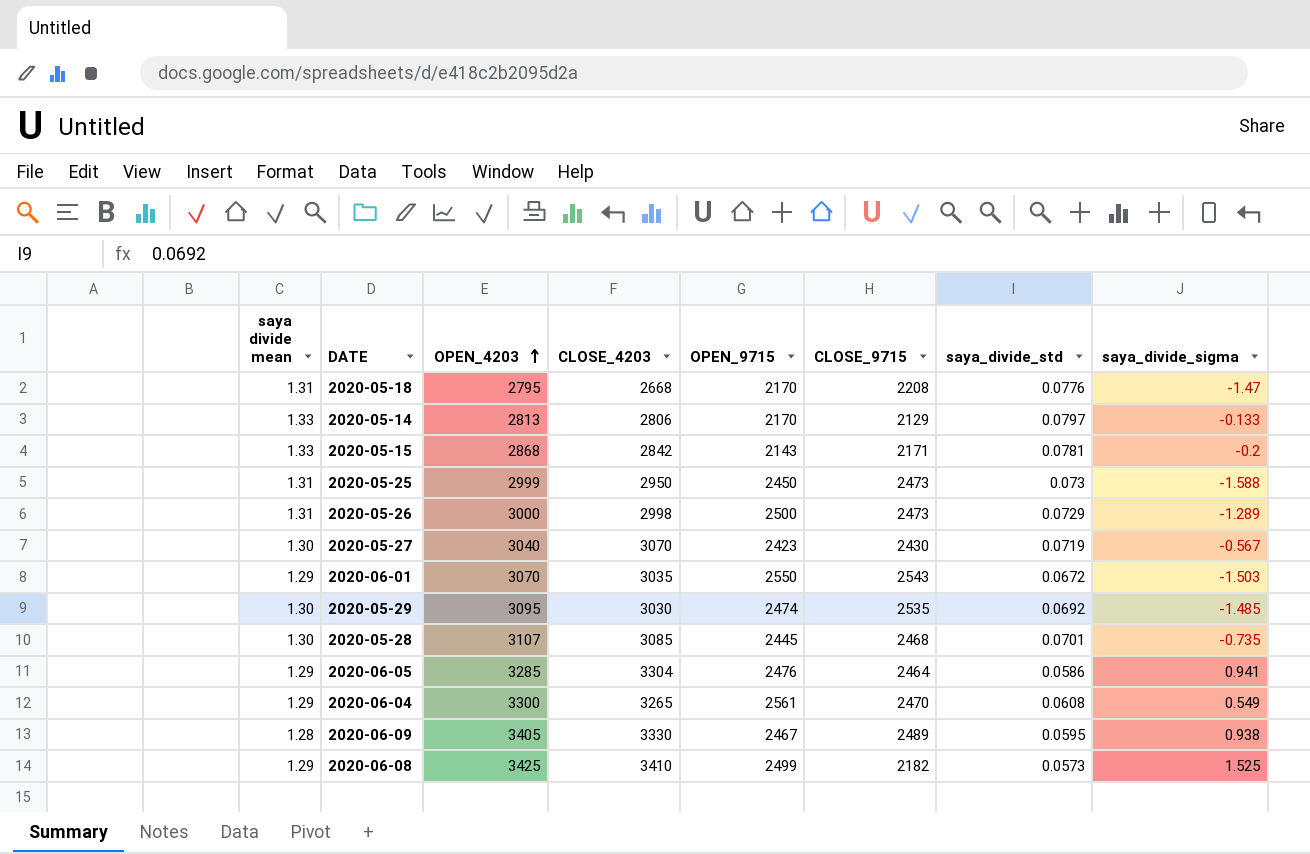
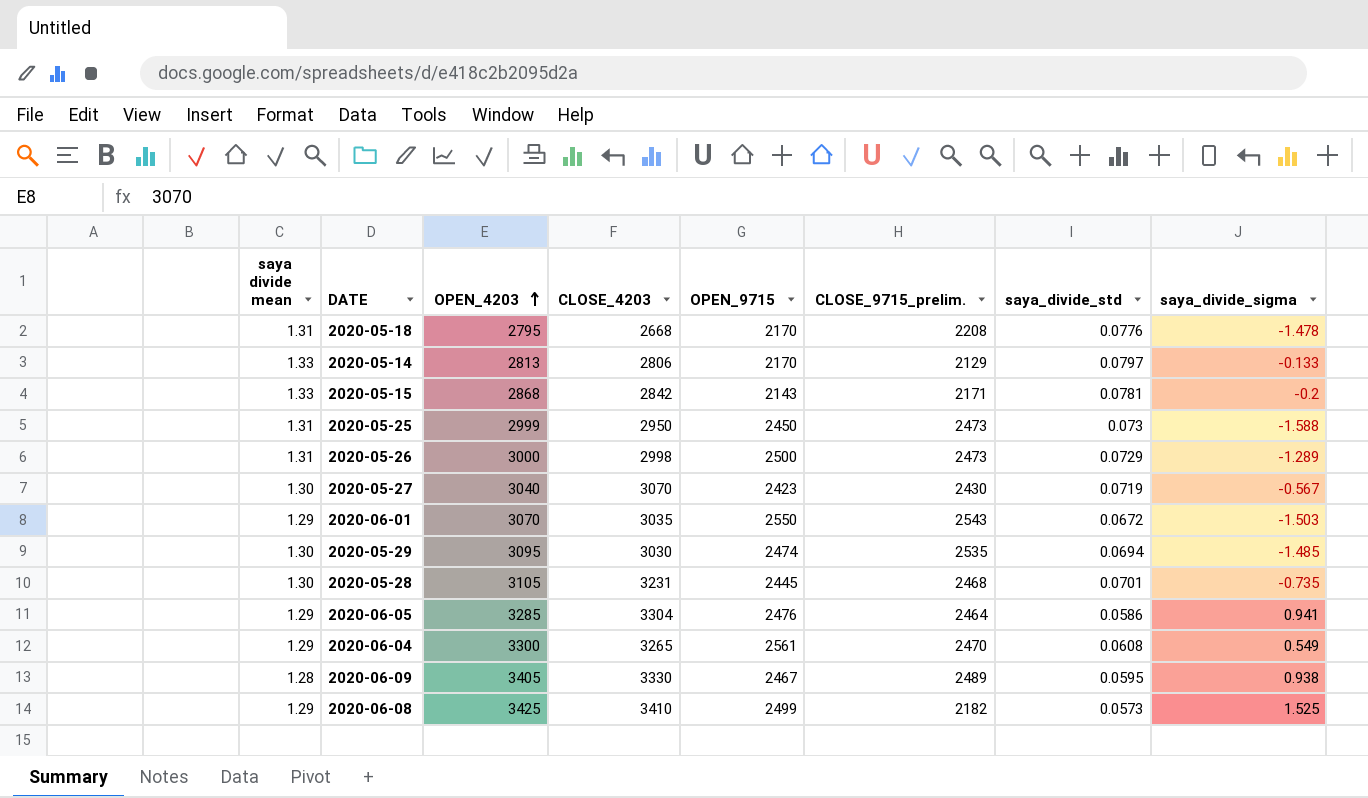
column name: CLOSE_9715 -> CLOSE_9715_prelim.
2020-05-18 | saya_divide_sigma: -1.47 -> -1.478
2020-05-29 | saya_divide_std: 0.0692 -> 0.0694
2020-05-28 | OPEN_4203: 3107 -> 3105
2020-05-28 | CLOSE_4203: 3085 -> 3231

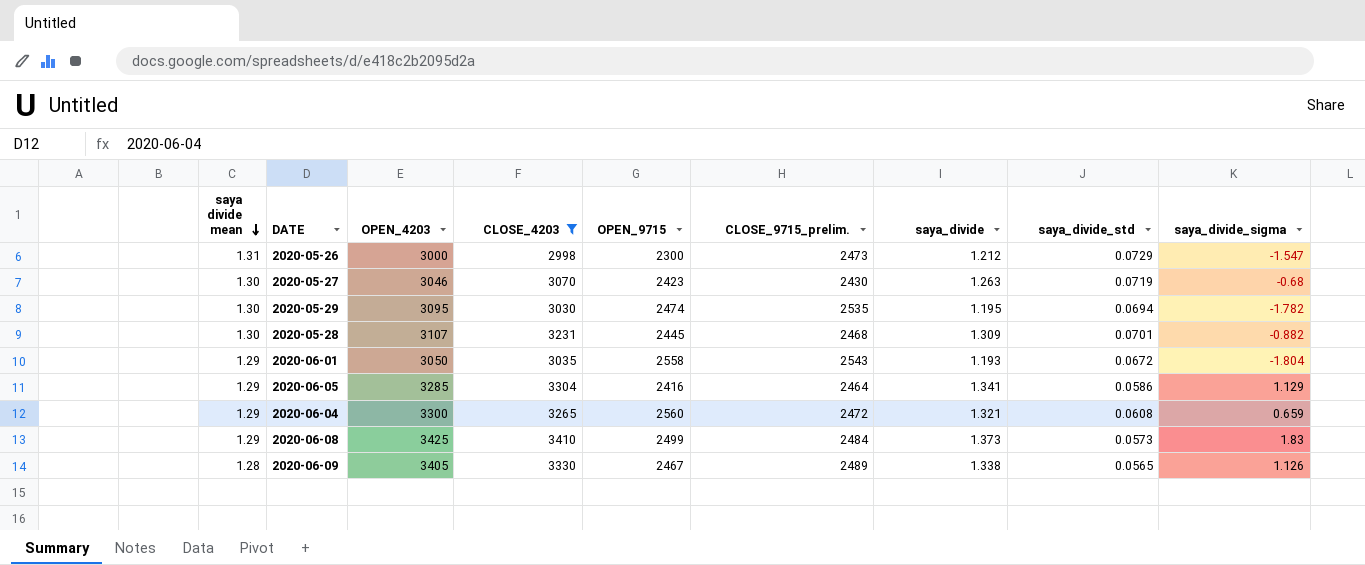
filter: none -> CLOSE_4203 >= 2998
row order: OPEN_4203 ascending -> saya divide mean descending
column saya_divide | formula: none -> [CLOSE_4203] / [CLOSE_9715_prelim.]
2020-05-26 | OPEN_9715: 2500 -> 2300
2020-05-26 | saya_divide_sigma: -1.289 -> -1.547
2020-05-27 | OPEN_4203: 3040 -> 3046
2020-05-27 | saya_divide_sigma: -0.567 -> -0.68
2020-05-29 | saya_divide_sigma: -1.485 -> -1.782
2020-05-28 | OPEN_4203: 3105 -> 3107
2020-05-28 | saya_divide_sigma: -0.735 -> -0.882
2020-06-01 | OPEN_4203: 3070 -> 3050
2020-06-01 | OPEN_9715: 2550 -> 2558
2020-06-01 | saya_divide_sigma: -1.503 -> -1.804
2020-06-05 | OPEN_9715: 2476 -> 2416
2020-06-05 | saya_divide_sigma: 0.941 -> 1.129
2020-06-04 | OPEN_9715: 2561 -> 2560
2020-06-04 | CLOSE_9715_prelim.: 2470 -> 2472
2020-06-04 | saya_divide_sigma: 0.549 -> 0.659
2020-06-08 | CLOSE_9715_prelim.: 2182 -> 2484
2020-06-08 | saya_divide_sigma: 1.525 -> 1.83
2020-06-09 | saya_divide_std: 0.0595 -> 0.0565
2020-06-09 | saya_divide_sigma: 0.938 -> 1.126

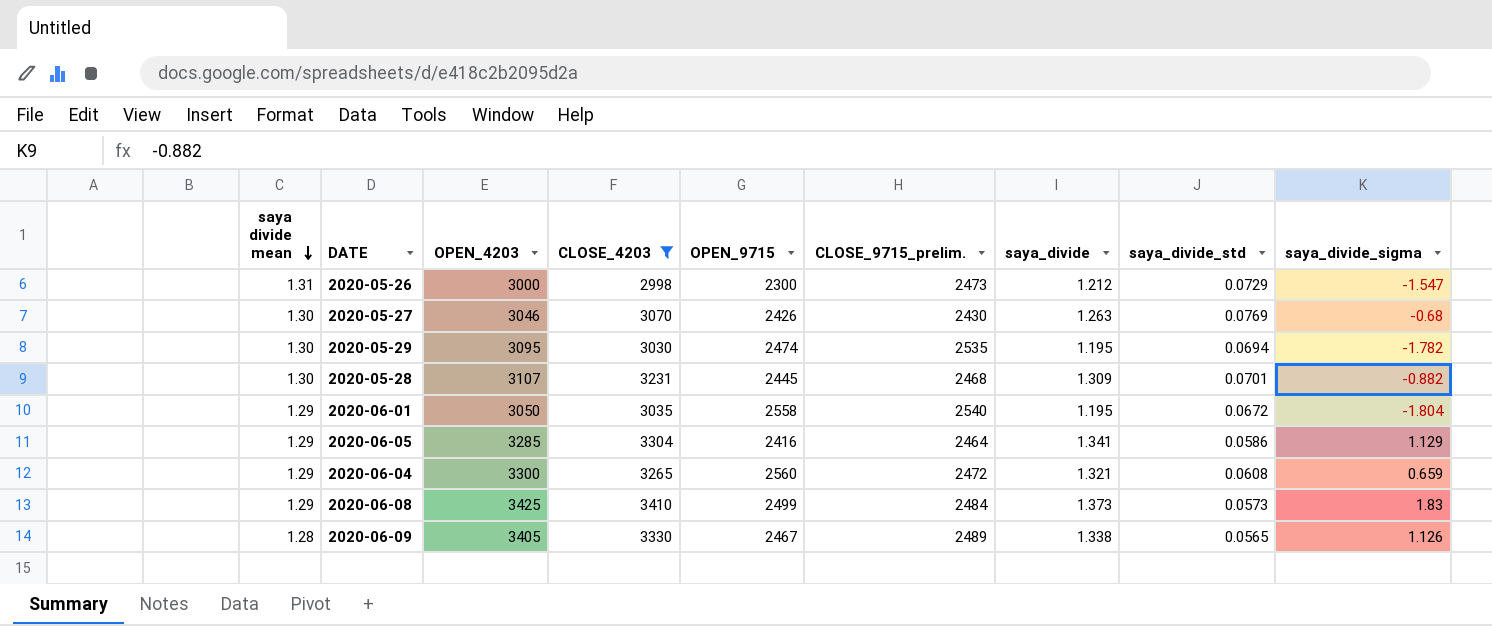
2020-05-27 | OPEN_9715: 2423 -> 2426
2020-05-27 | saya_divide_std: 0.0719 -> 0.0769
2020-06-01 | CLOSE_9715_prelim.: 2543 -> 2540
2020-06-01 | saya_divide: 1.193 -> 1.195

